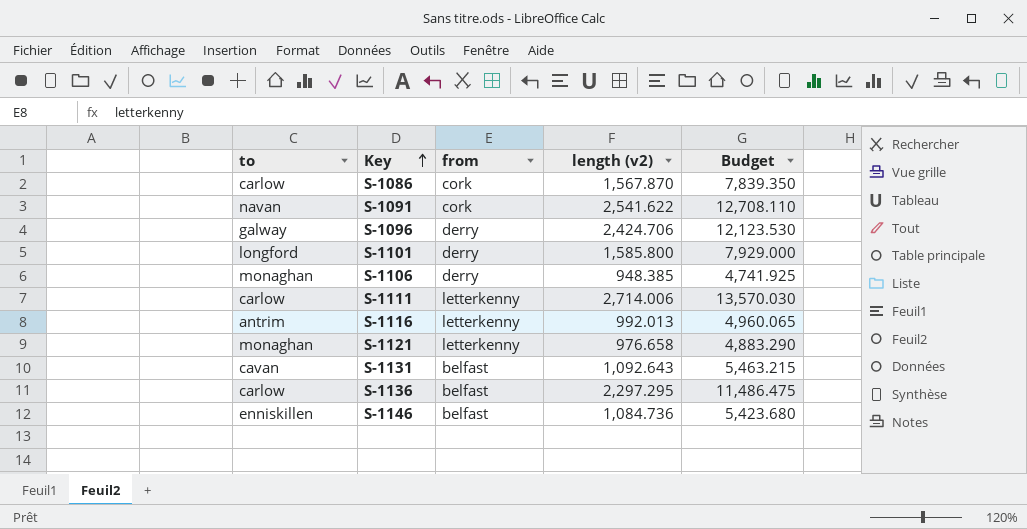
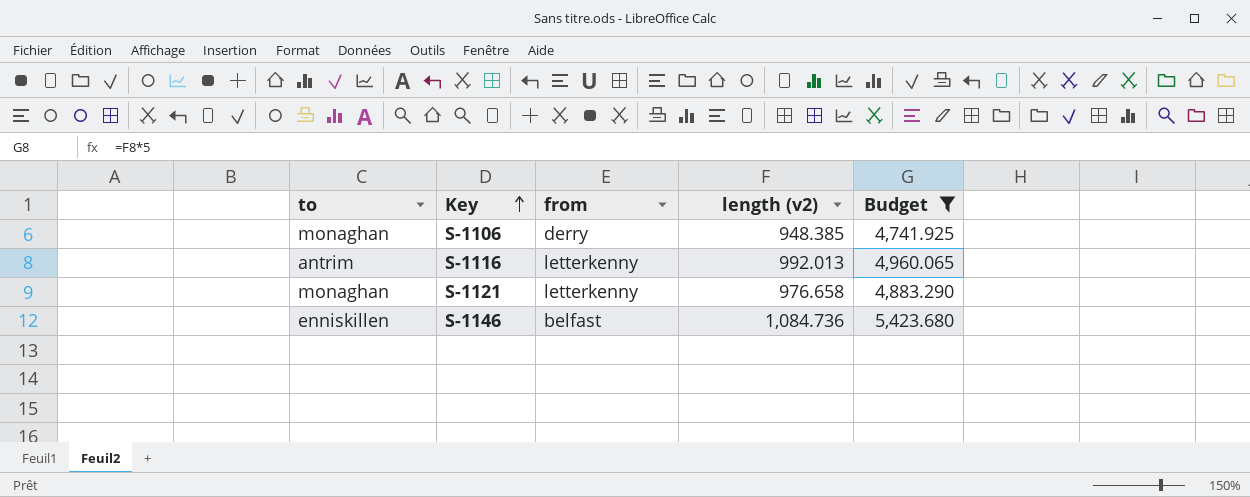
filter: none -> Budget <= 5,423.680

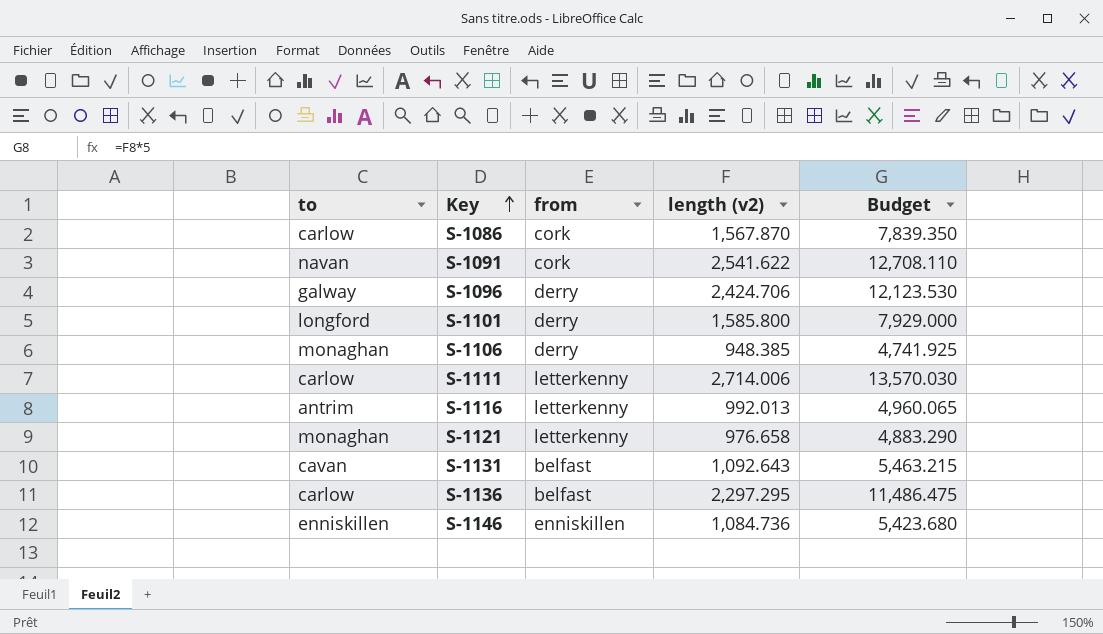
filter: Budget <= 5,423.680 -> none
S-1146 | from: belfast -> enniskillen

